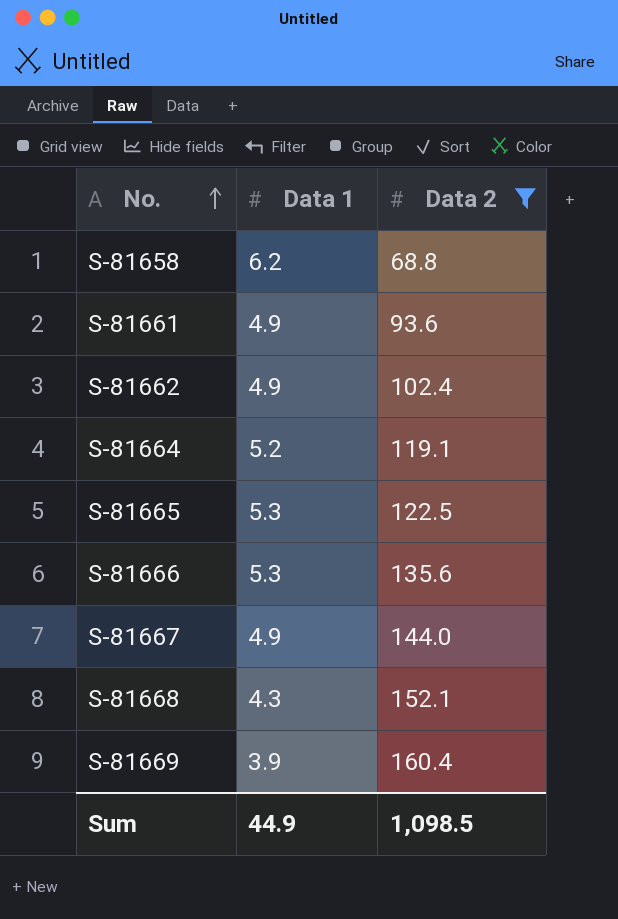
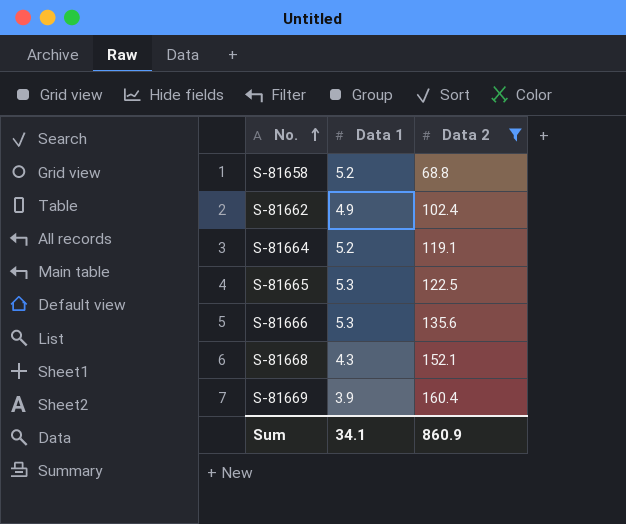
row S-81661: 4.9 | 93.6 -> none
row S-81667: 4.9 | 144.0 -> none
S-81658 | Data 1: 6.2 -> 5.2
Sum | Data 1: 44.9 -> 34.1
Sum | Data 2: 1,098.5 -> 860.9

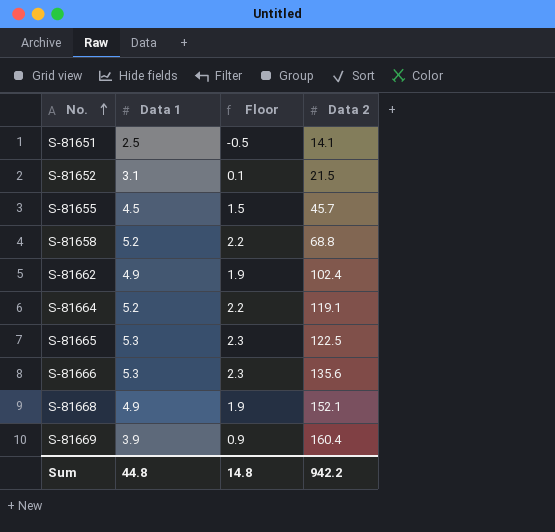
filter: Data 2 >= 68.8 -> none
column Floor | formula: none -> [Data 1] - 3
S-81668 | Data 1: 4.3 -> 4.9
Sum | Data 1: 34.1 -> 44.8
Sum | Data 2: 860.9 -> 942.2

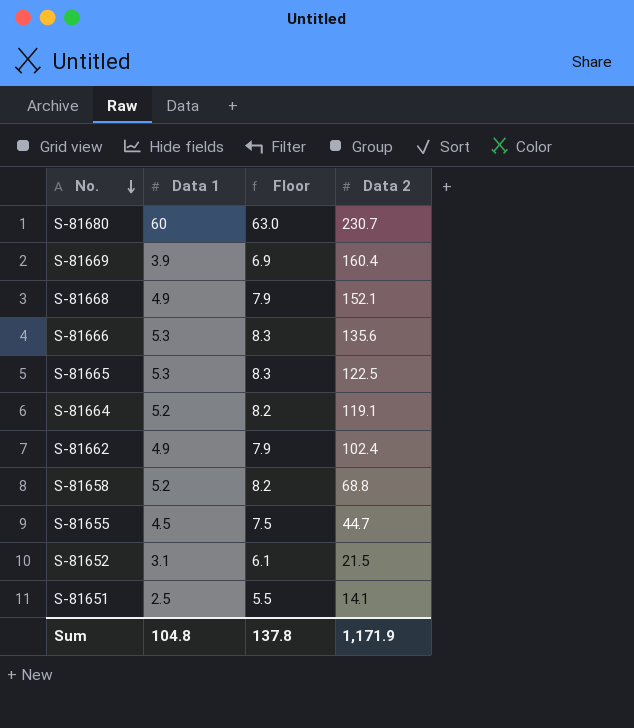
row order: No. ascending -> No. descending
column Floor | formula: [Data 1] - 3 -> [Data 1] + 3
row S-81680: none -> 60 | 63.0 | 230.7
S-81655 | Data 2: 45.7 -> 44.7
Sum | Data 1: 44.8 -> 104.8
Sum | Floor: 14.8 -> 137.8
Sum | Data 2: 942.2 -> 1,171.9

